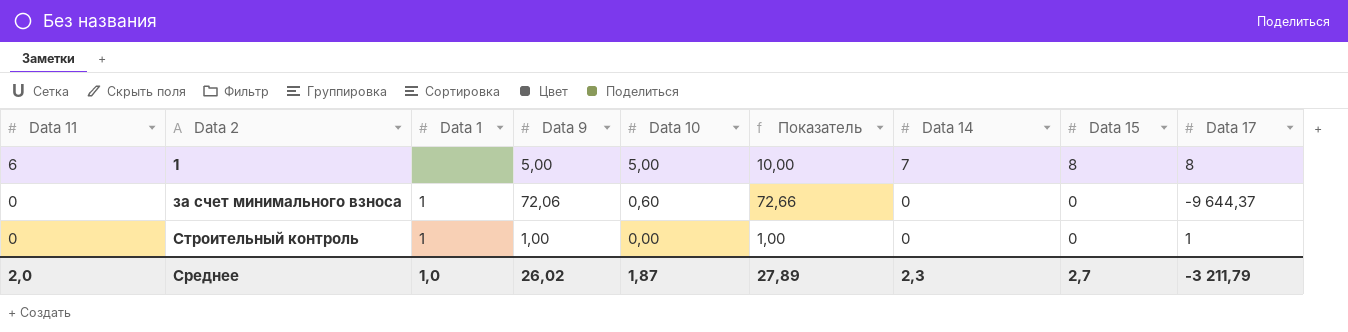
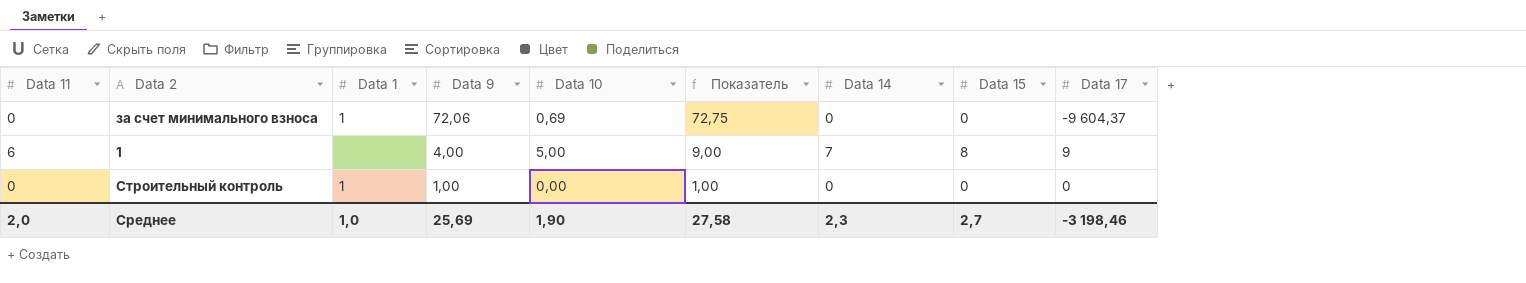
row order: Data 11 descending -> Data 9 descending
за счет минимального взноса | Data 10: 0,60 -> 0,69
за счет минимального взноса | Показатель: 72,66 -> 72,75
за счет минимального взноса | Data 17: -9 644,37 -> -9 604,37
1 | Data 9: 5,00 -> 4,00
1 | Показатель: 10,00 -> 9,00
1 | Data 17: 8 -> 9
Строительный контроль | Data 17: 1 -> 0
Среднее | Data 9: 26,02 -> 25,69
Среднее | Data 10: 1,87 -> 1,90
Среднее | Показатель: 27,89 -> 27,58
Среднее | Data 17: -3 211,79 -> -3 198,46

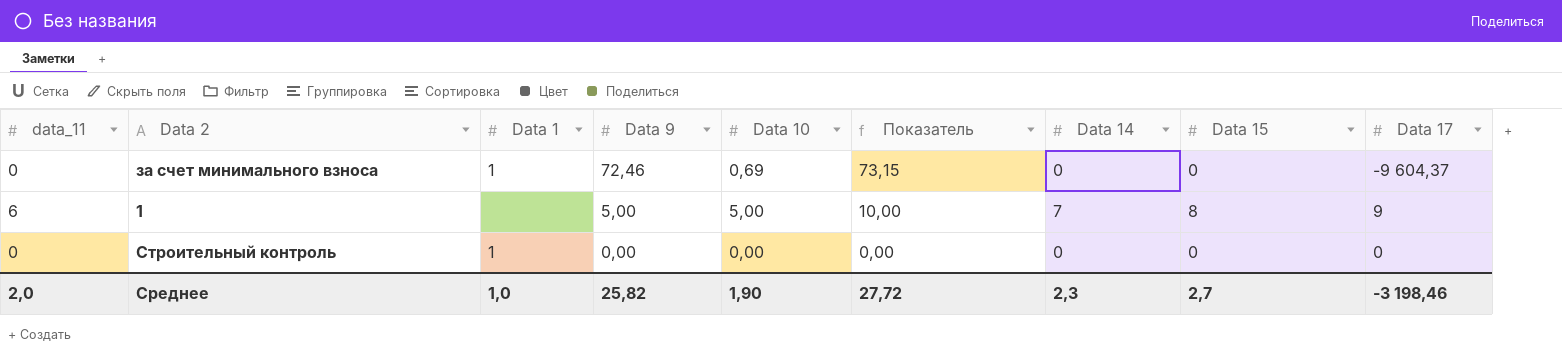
column name: Data 11 -> data_11
за счет минимального взноса | Data 9: 72,06 -> 72,46
за счет минимального взноса | Показатель: 72,75 -> 73,15
1 | Data 9: 4,00 -> 5,00
1 | Показатель: 9,00 -> 10,00
Строительный контроль | Data 9: 1,00 -> 0,00
Строительный контроль | Показатель: 1,00 -> 0,00
Среднее | Data 9: 25,69 -> 25,82
Среднее | Показатель: 27,58 -> 27,72

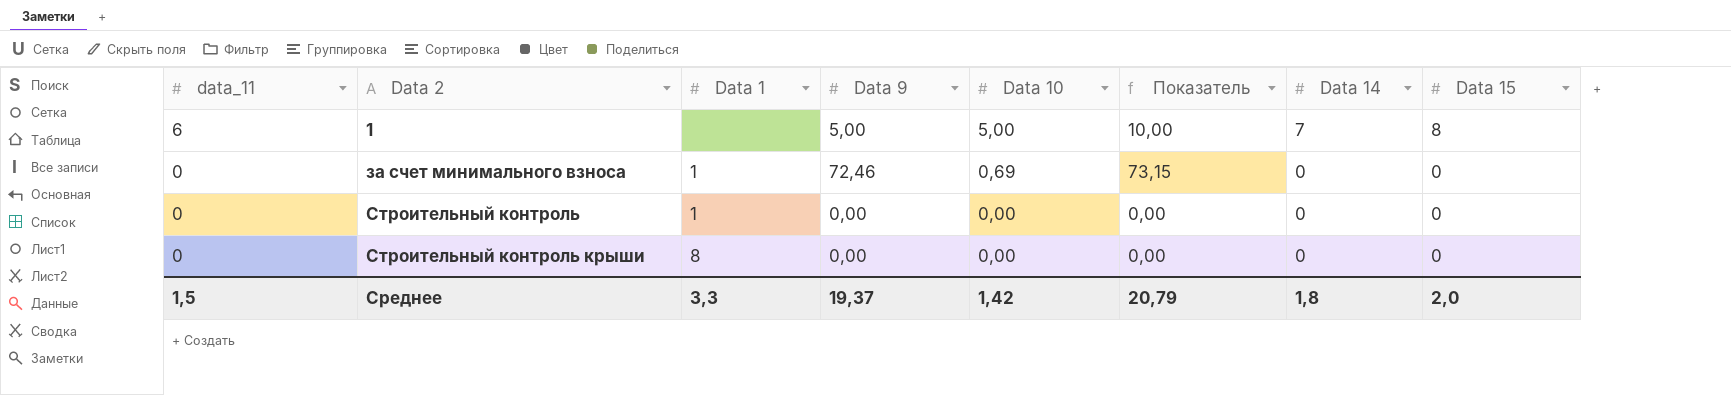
row order: Data 9 descending -> data_11 descending
column Data 17 | position: 9 -> none
row Строительный контроль крыши: none -> 0 | 8 | 0,00 | 0,00 | 0,00 | 0 | 0
Среднее | data_11: 2,0 -> 1,5
Среднее | Data 1: 1,0 -> 3,3
Среднее | Data 9: 25,82 -> 19,37
Среднее | Data 10: 1,90 -> 1,42
Среднее | Показатель: 27,72 -> 20,79
Среднее | Data 14: 2,3 -> 1,8
Среднее | Data 15: 2,7 -> 2,0

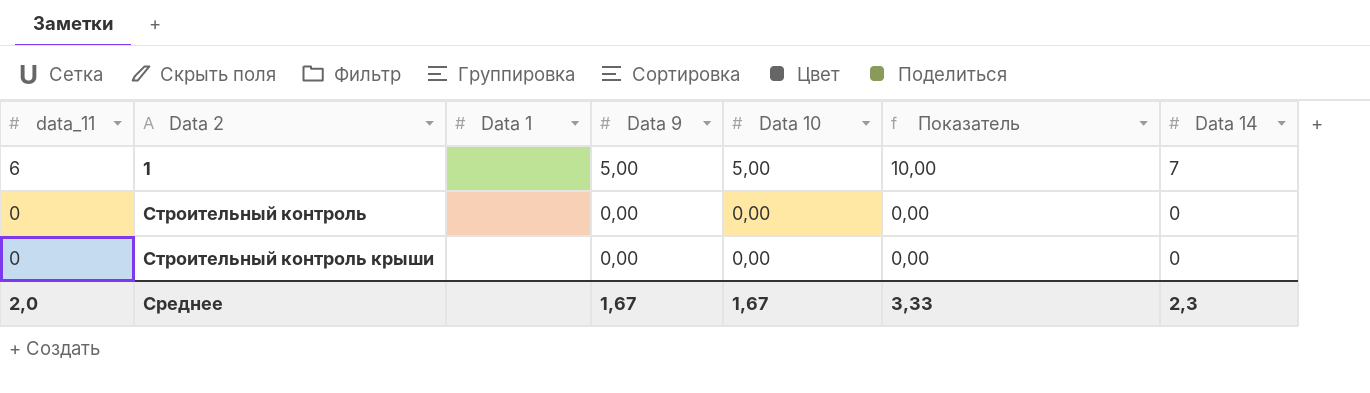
column Data 15 | position: 8 -> none
row за счет минимального взноса: 0 | 1 | 72,46 | 0,69 | 73,15 | 0 | 0 -> none
Строительный контроль | Data 1: 1 -> none
Строительный контроль крыши | Data 1: 8 -> none
Среднее | data_11: 1,5 -> 2,0
Среднее | Data 1: 3,3 -> none
Среднее | Data 9: 19,37 -> 1,67
Среднее | Data 10: 1,42 -> 1,67
Среднее | Показатель: 20,79 -> 3,33
Среднее | Data 14: 1,8 -> 2,3

